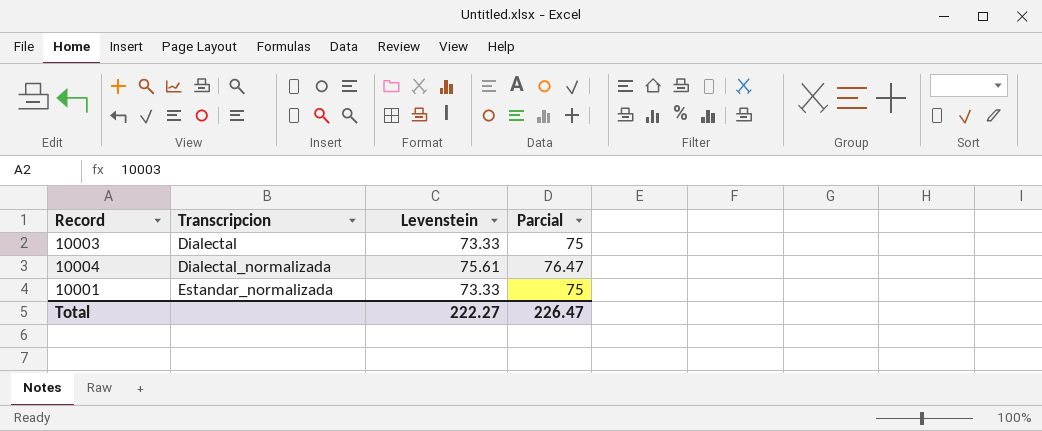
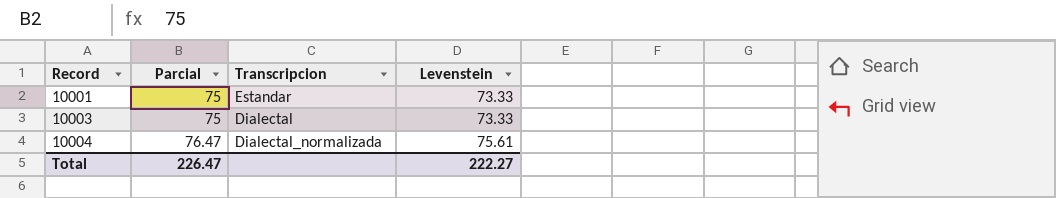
row order: Transcripcion ascending -> Record ascending
column Parcial | position: 4 -> 2
10001 | Transcripcion: Estandar_normalizada -> Estandar

